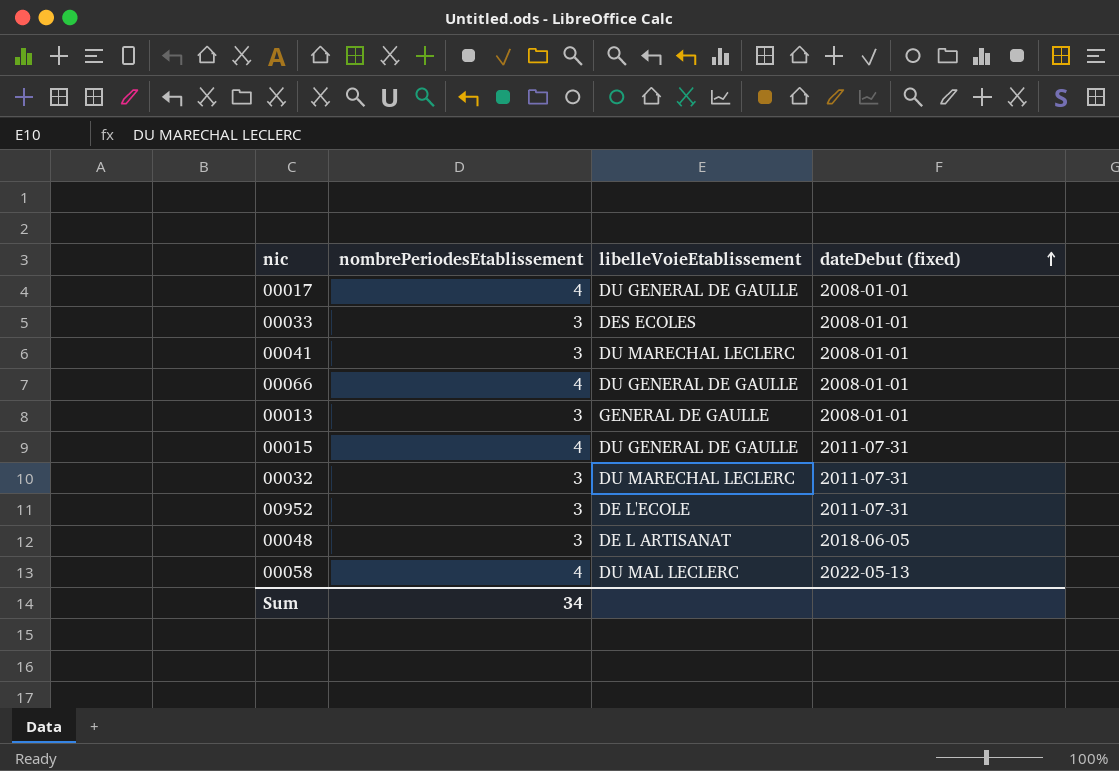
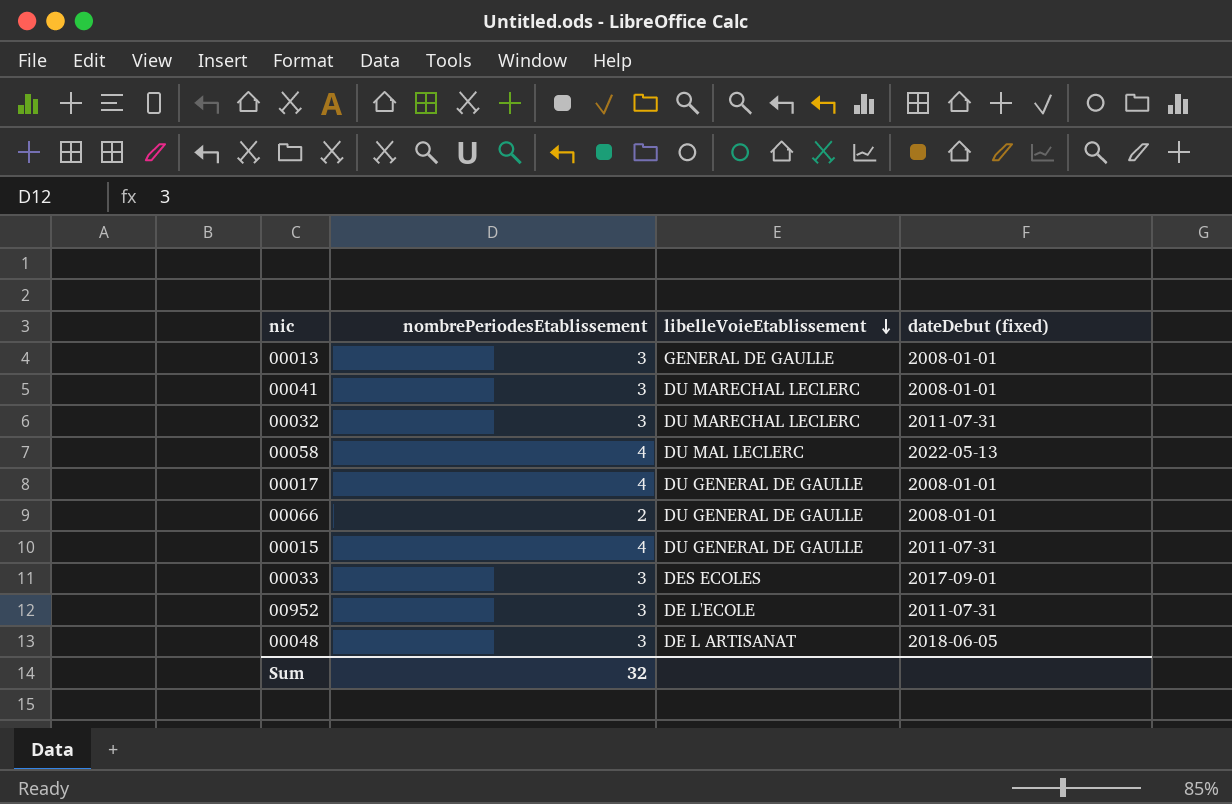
row order: dateDebut (fixed) ascending -> libelleVoieEtablissement descending
00066 | nombrePeriodesEtablissement: 4 -> 2
00033 | dateDebut (fixed): 2008-01-01 -> 2017-09-01
Sum | nombrePeriodesEtablissement: 34 -> 32

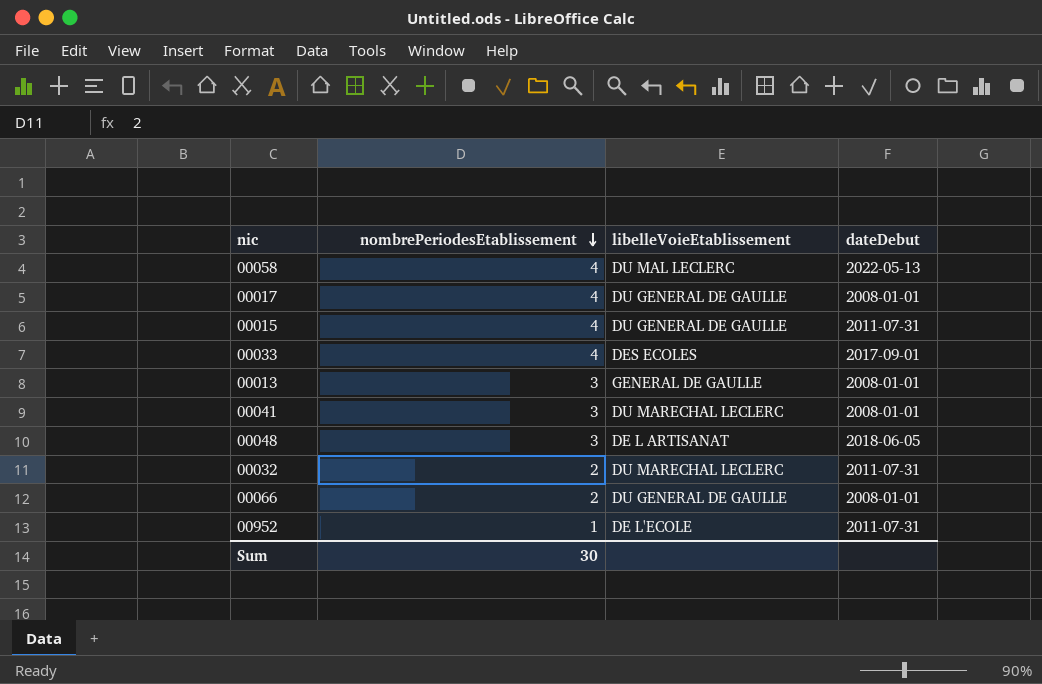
row order: libelleVoieEtablissement descending -> nombrePeriodesEtablissement descending
column name: dateDebut (fixed) -> dateDebut
00033 | nombrePeriodesEtablissement: 3 -> 4
00032 | nombrePeriodesEtablissement: 3 -> 2
00952 | nombrePeriodesEtablissement: 3 -> 1
Sum | nombrePeriodesEtablissement: 32 -> 30

